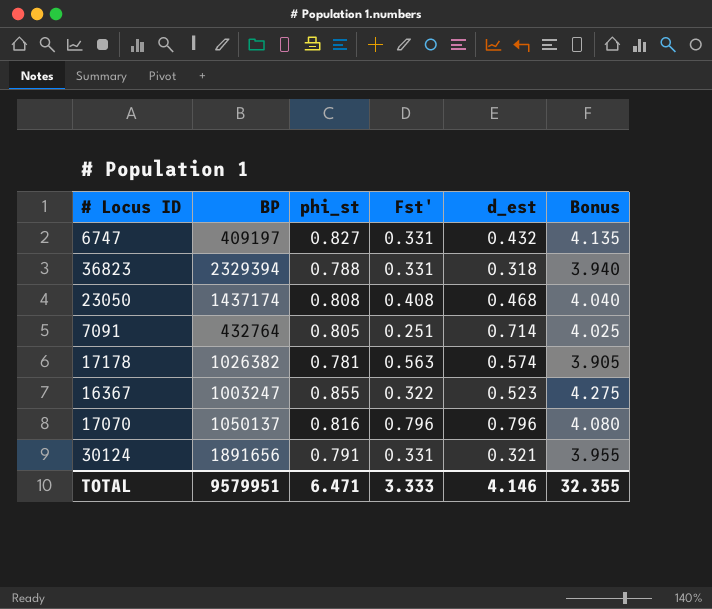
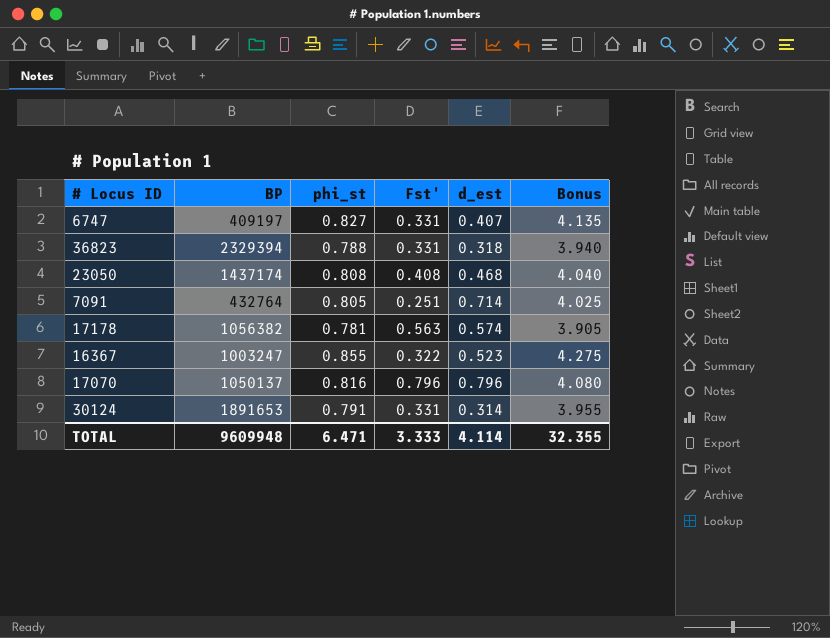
6747 | d_est: 0.432 -> 0.407
17178 | BP: 1026382 -> 1056382
30124 | BP: 1891656 -> 1891653
30124 | d_est: 0.321 -> 0.314
TOTAL | BP: 9579951 -> 9609948
TOTAL | d_est: 4.146 -> 4.114

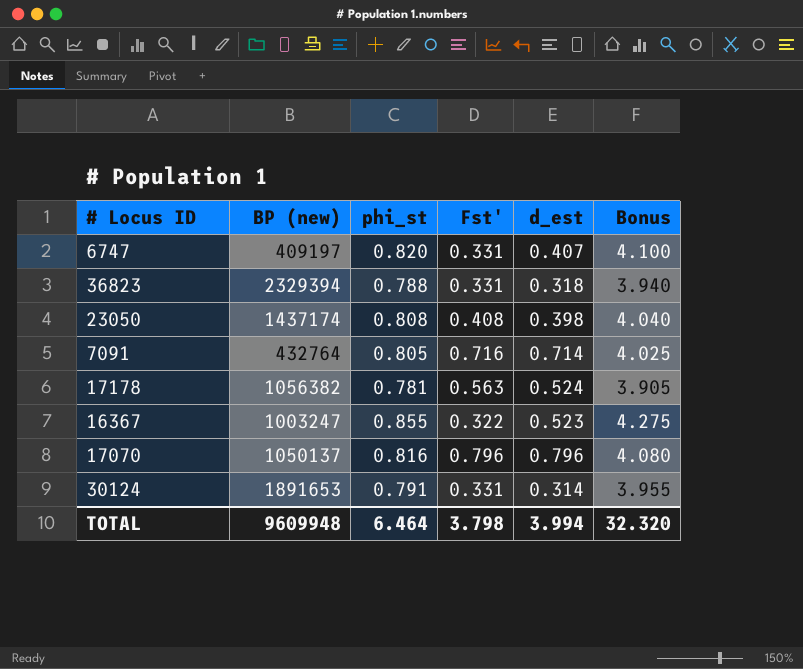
column name: BP -> BP (new)
6747 | phi_st: 0.827 -> 0.820
6747 | Bonus: 4.135 -> 4.100
23050 | d_est: 0.468 -> 0.398
7091 | Fst': 0.251 -> 0.716
17178 | d_est: 0.574 -> 0.524
TOTAL | phi_st: 6.471 -> 6.464
TOTAL | Fst': 3.333 -> 3.798
TOTAL | d_est: 4.114 -> 3.994
TOTAL | Bonus: 32.355 -> 32.320

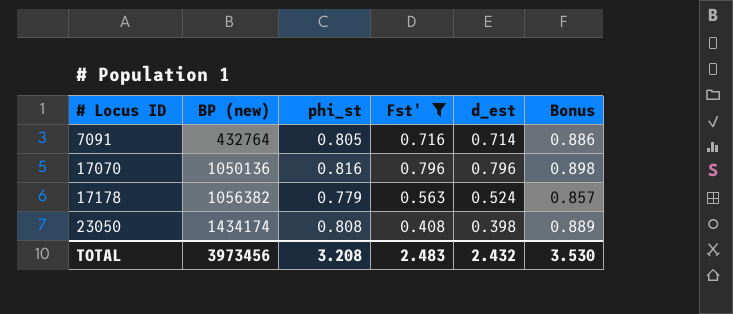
filter: none -> Fst' >= 0.408
row order: none -> # Locus ID ascending
column Bonus | formula: [phi_st] * 5 -> [phi_st] * 1.1
17070 | BP (new): 1050137 -> 1050136
17178 | phi_st: 0.781 -> 0.779
23050 | BP (new): 1437174 -> 1434174
TOTAL | BP (new): 9609948 -> 3973456
TOTAL | phi_st: 6.464 -> 3.208
TOTAL | Fst': 3.798 -> 2.483
TOTAL | d_est: 3.994 -> 2.432
TOTAL | Bonus: 32.320 -> 3.530

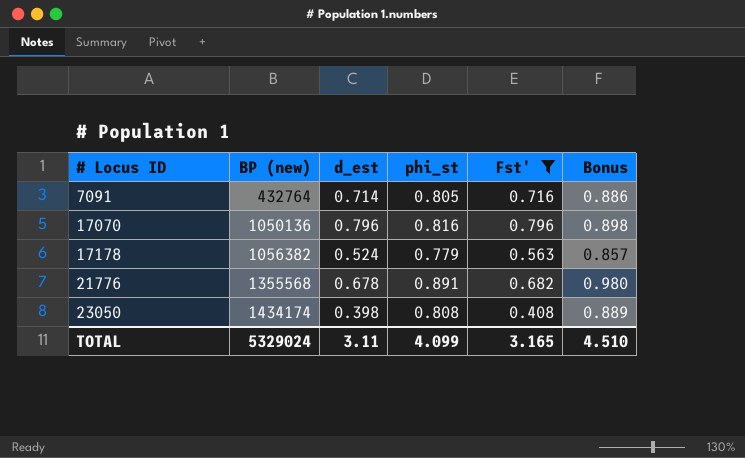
column d_est | position: 5 -> 3
row 21776: none -> 1355568 | 0.678 | 0.891 | 0.682 | 0.980
TOTAL | BP (new): 3973456 -> 5329024
TOTAL | d_est: 2.432 -> 3.11
TOTAL | phi_st: 3.208 -> 4.099
TOTAL | Fst': 2.483 -> 3.165
TOTAL | Bonus: 3.530 -> 4.510

